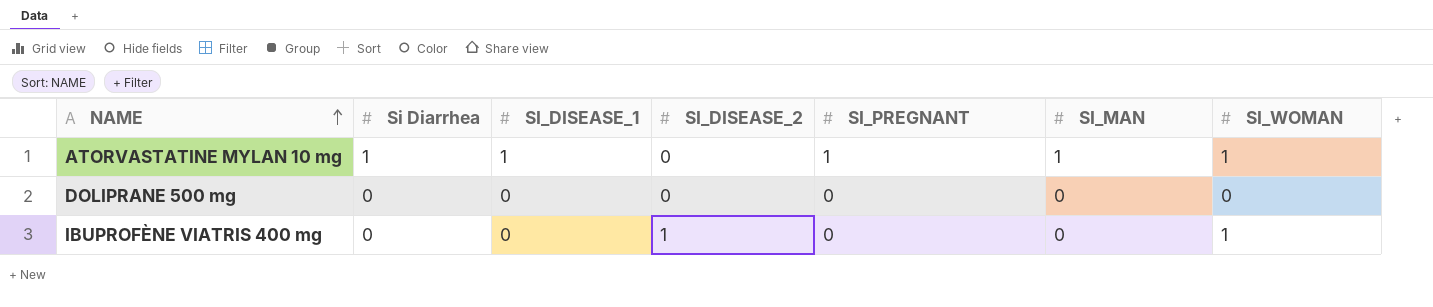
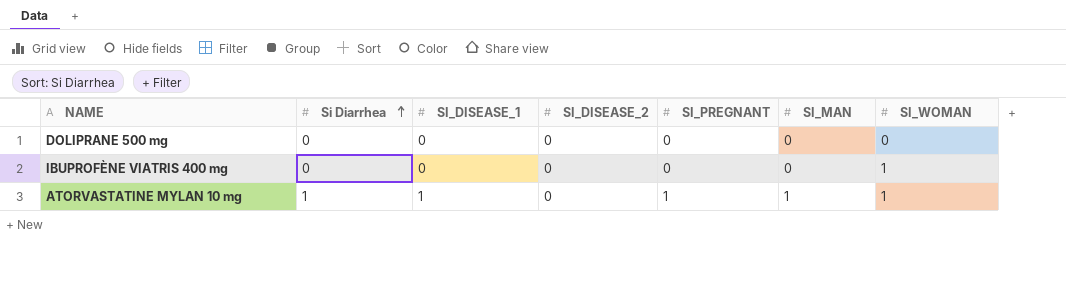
row order: NAME ascending -> Si Diarrhea ascending
IBUPROFÈNE VIATRIS 400 mg | SI_DISEASE_2: 1 -> 0

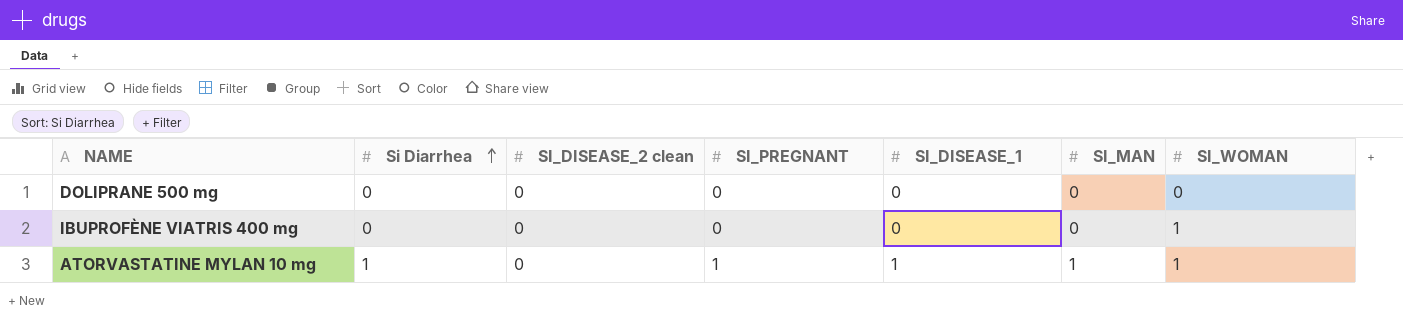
column name: SI_DISEASE_2 -> SI_DISEASE_2 clean
column SI_DISEASE_1 | position: 3 -> 5

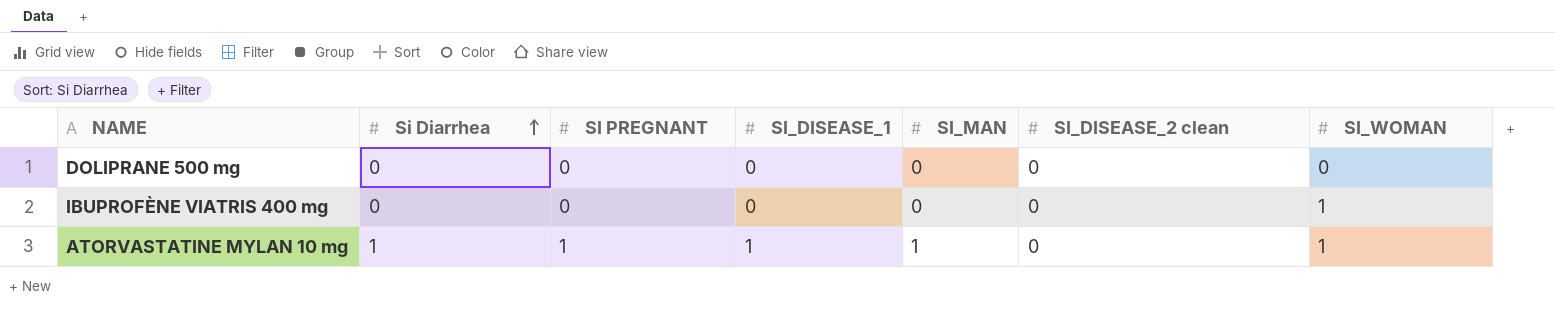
column name: SI_PREGNANT -> SI PREGNANT
column SI_DISEASE_2 clean | position: 3 -> 6

